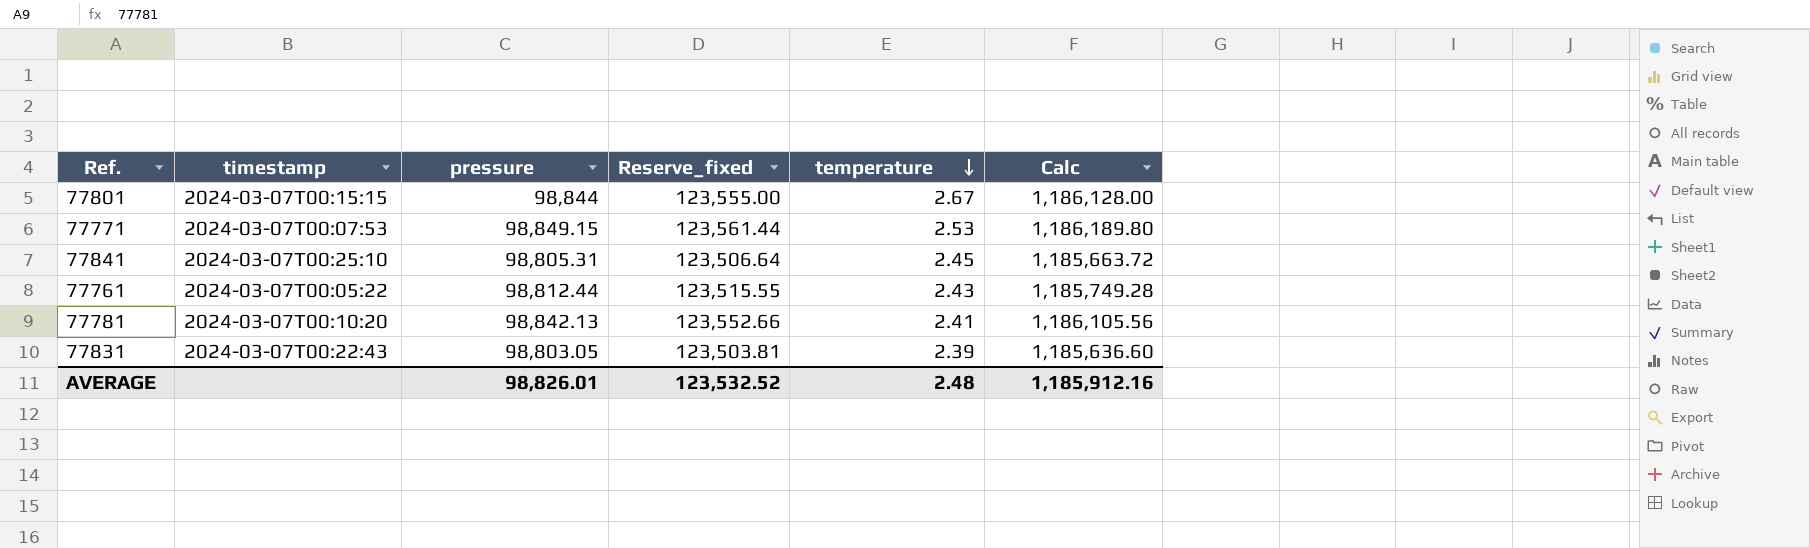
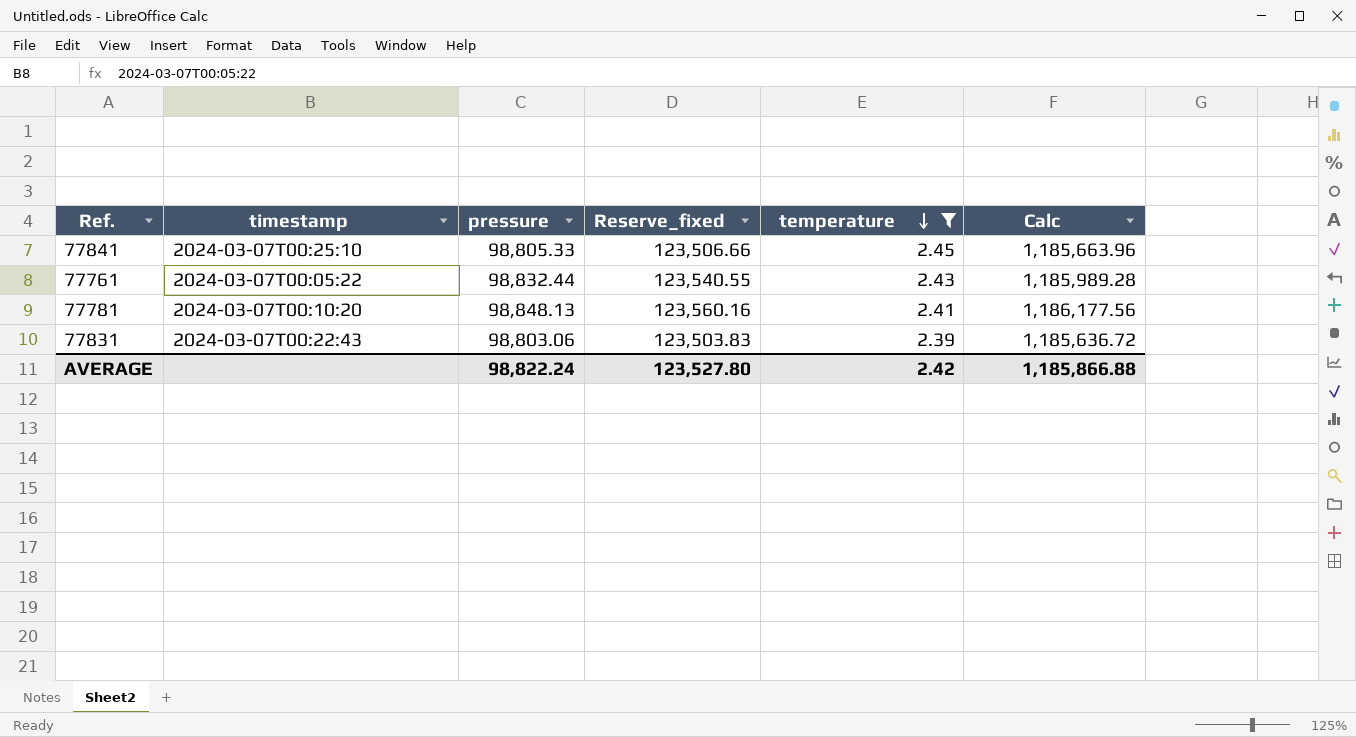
filter: none -> temperature <= 2.45
77841 | pressure: 98,805.31 -> 98,805.33
77841 | Reserve_fixed: 123,506.64 -> 123,506.66
77841 | Calc: 1,185,663.72 -> 1,185,663.96
77761 | pressure: 98,812.44 -> 98,832.44
77761 | Reserve_fixed: 123,515.55 -> 123,540.55
77761 | Calc: 1,185,749.28 -> 1,185,989.28
77781 | pressure: 98,842.13 -> 98,848.13
77781 | Reserve_fixed: 123,552.66 -> 123,560.16
77781 | Calc: 1,186,105.56 -> 1,186,177.56
77831 | pressure: 98,803.05 -> 98,803.06
77831 | Reserve_fixed: 123,503.81 -> 123,503.83
77831 | Calc: 1,185,636.60 -> 1,185,636.72
AVERAGE | pressure: 98,826.01 -> 98,822.24
AVERAGE | Reserve_fixed: 123,532.52 -> 123,527.80
AVERAGE | temperature: 2.48 -> 2.42
AVERAGE | Calc: 1,185,912.16 -> 1,185,866.88

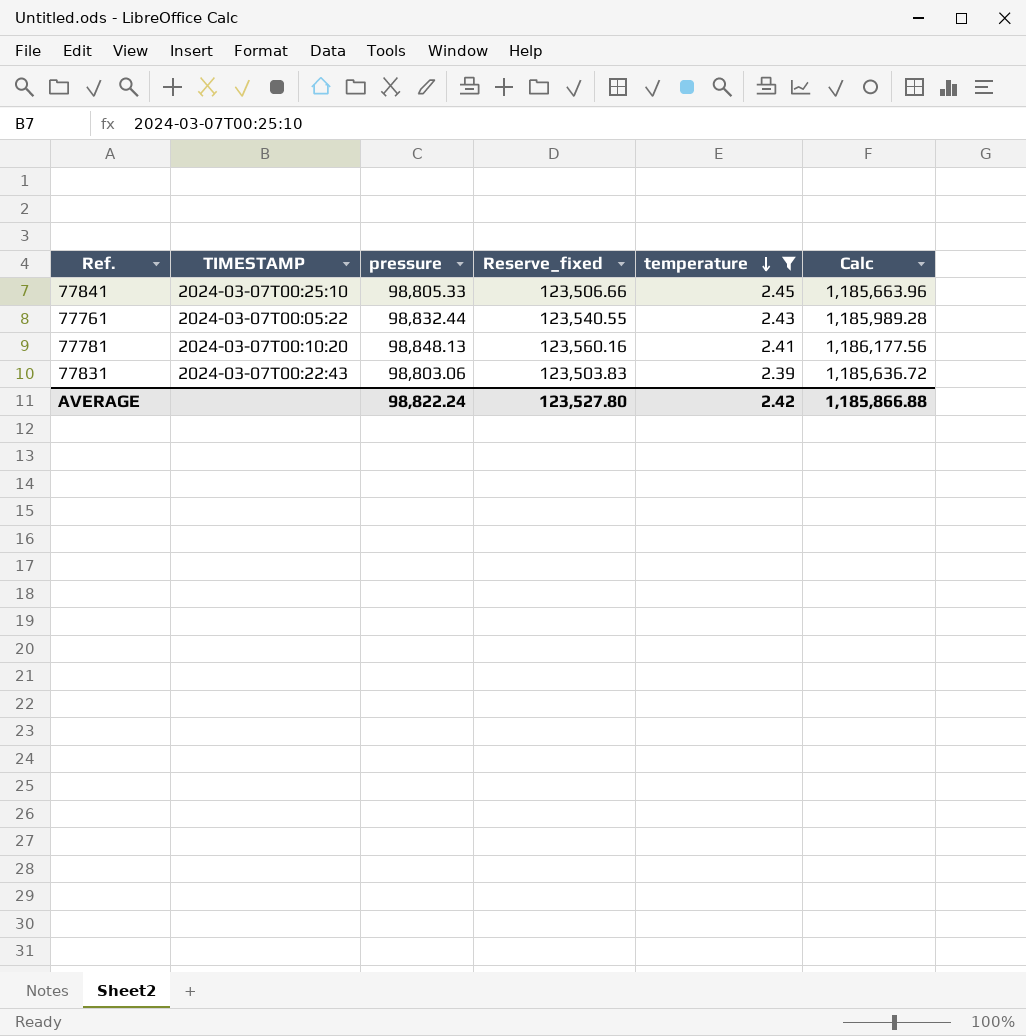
column name: timestamp -> TIMESTAMP

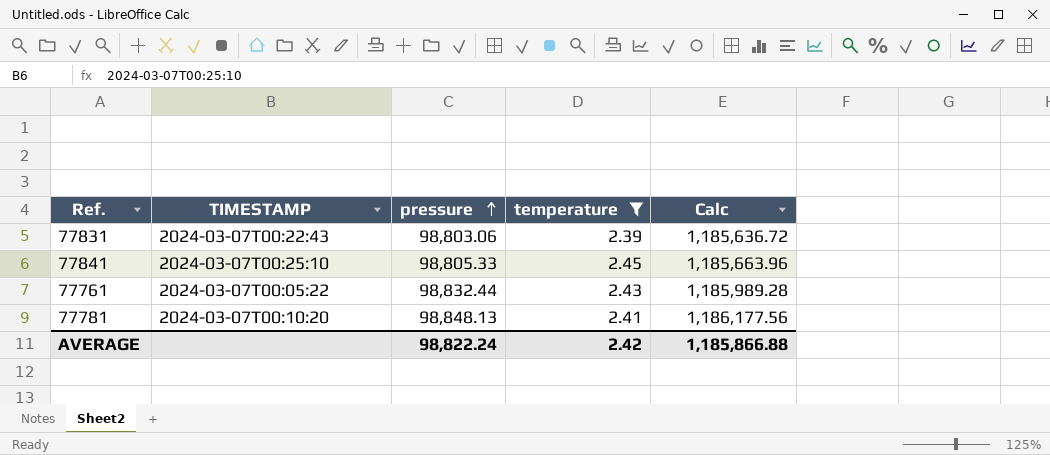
row order: temperature descending -> pressure ascending
column Reserve_fixed | formula: [pressure] * 1.25 -> none

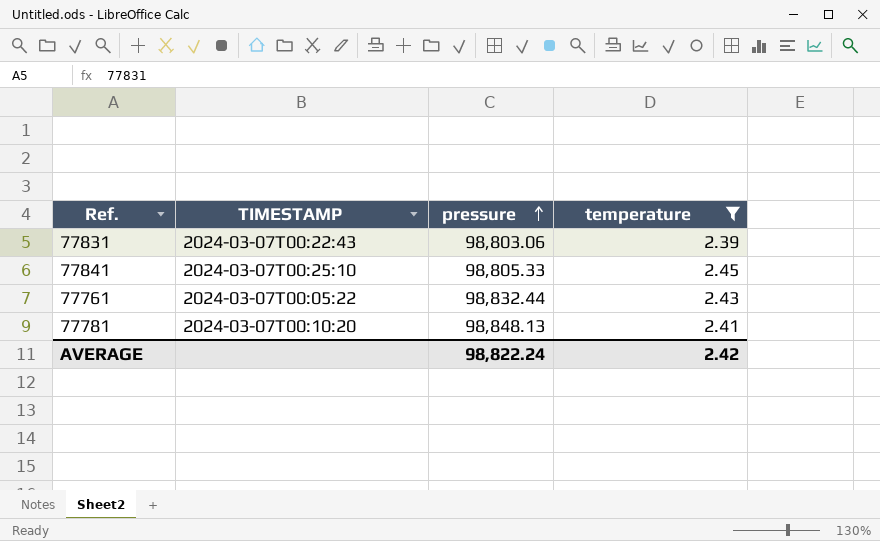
column Calc | formula: [pressure] * 12 -> none

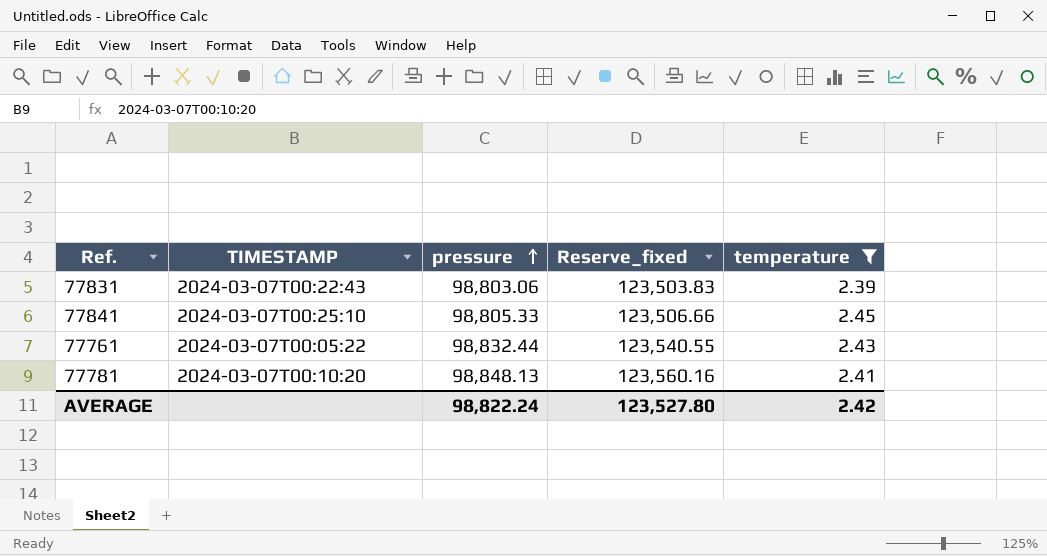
column Reserve_fixed | formula: none -> [pressure] * 1.25

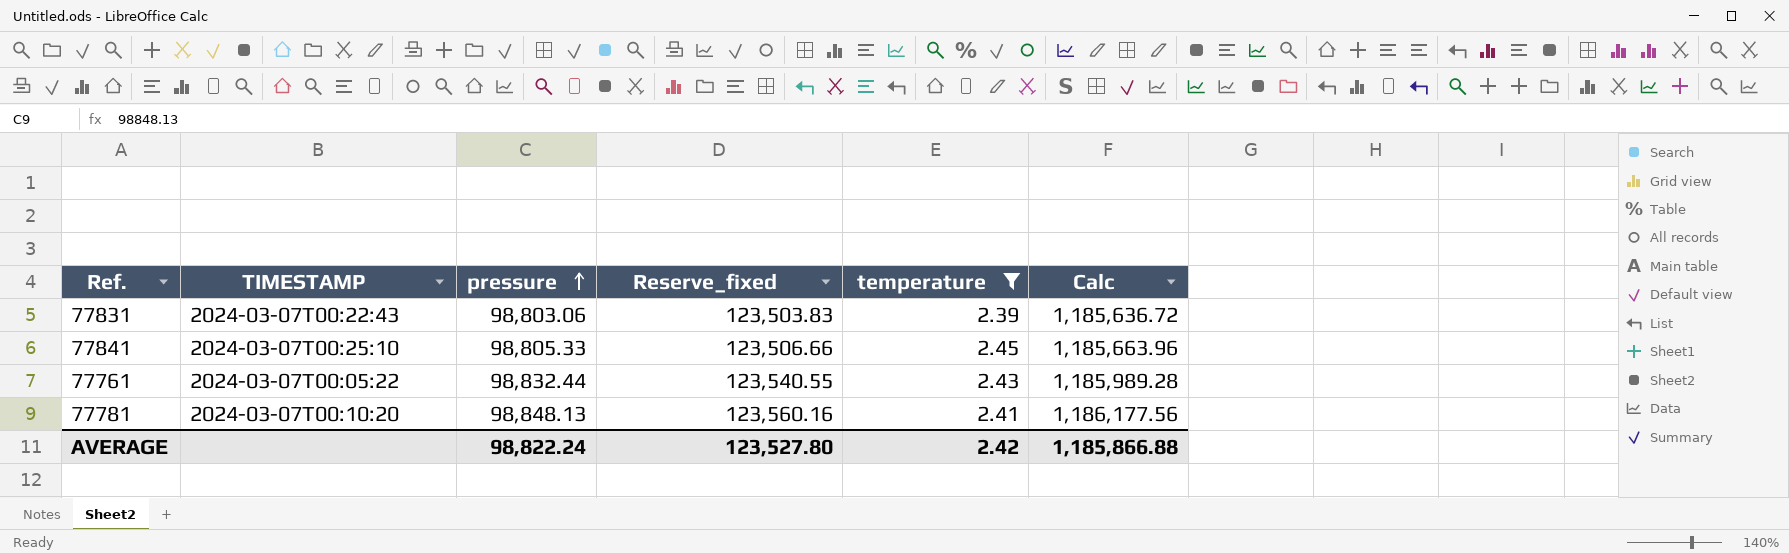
column Calc | formula: none -> [pressure] * 12

